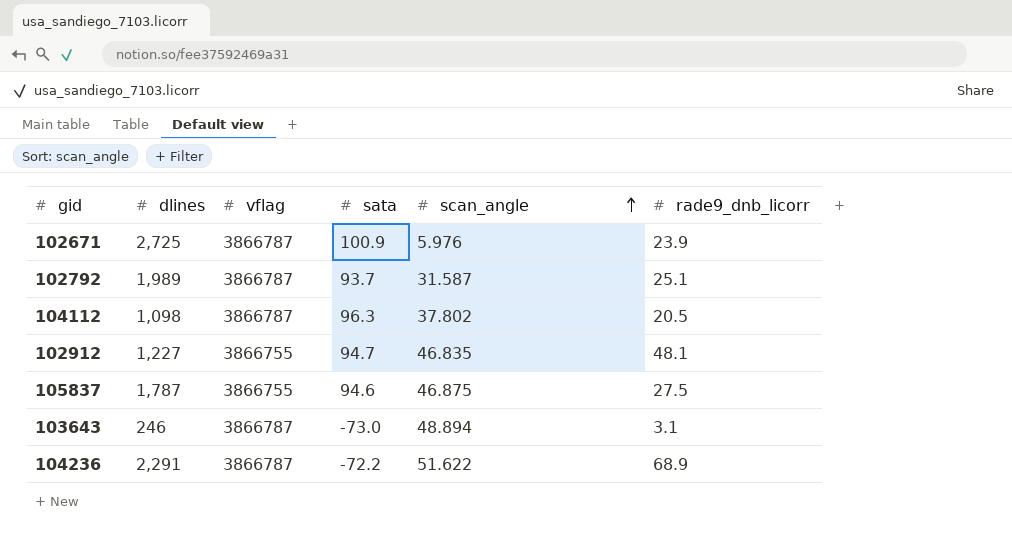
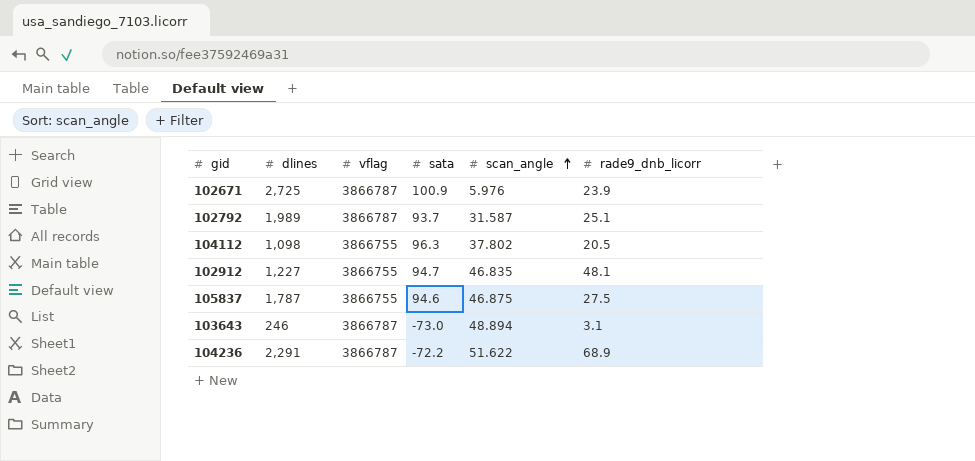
104112 | vflag: 3866787 -> 3866755

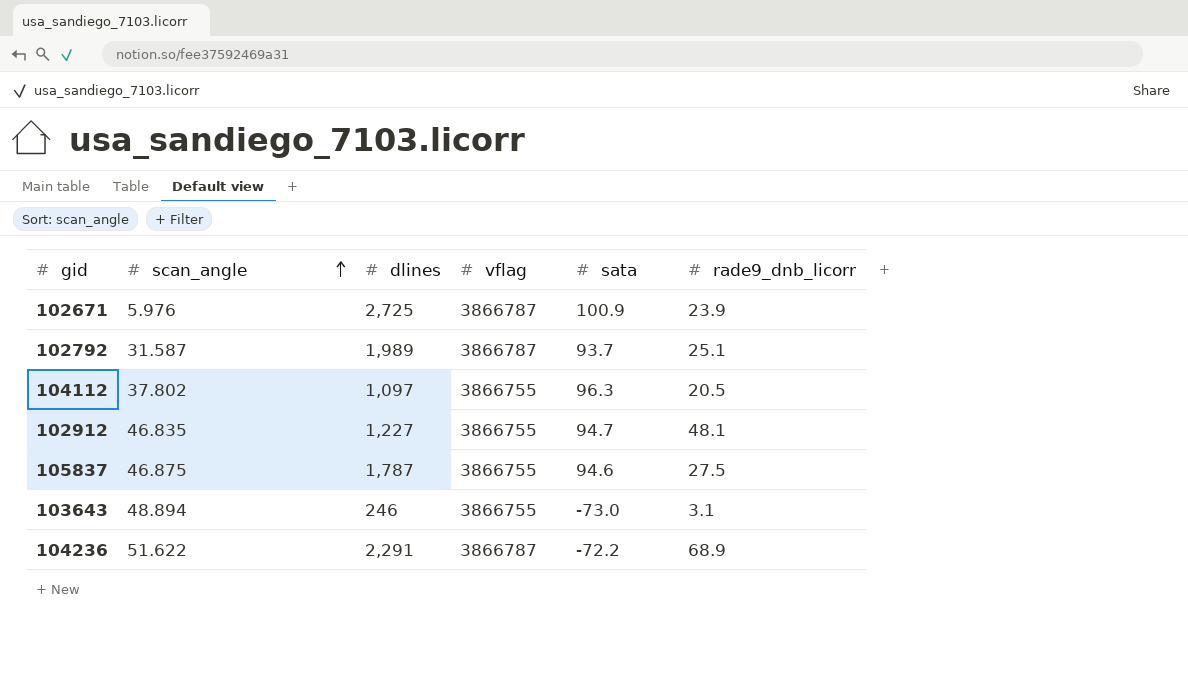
column scan_angle | position: 5 -> 2
104112 | dlines: 1,098 -> 1,097
103643 | vflag: 3866787 -> 3866755

